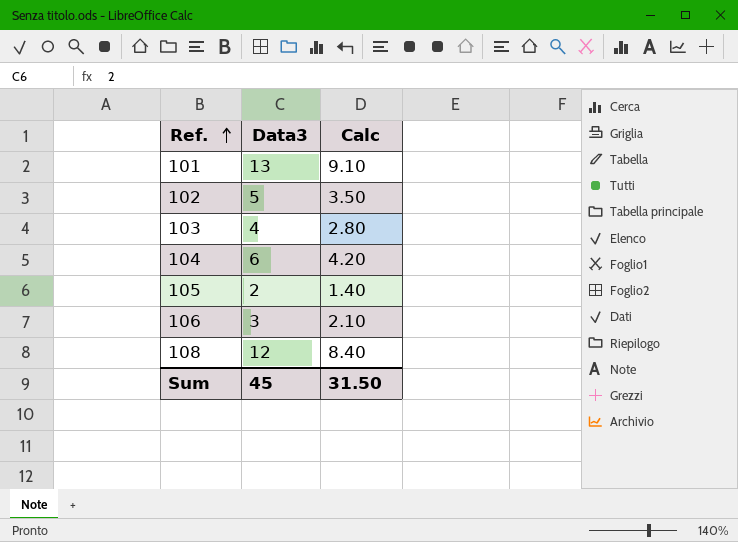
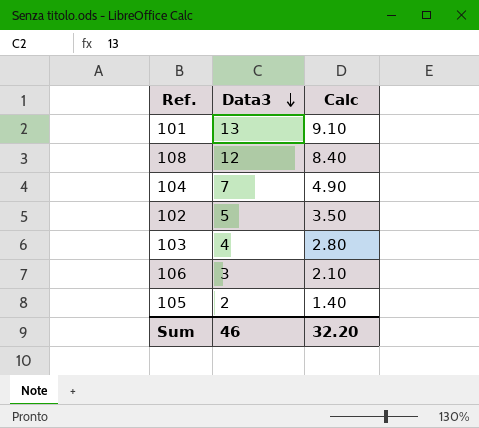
row order: Ref. ascending -> Data3 descending
104 | Data3: 6 -> 7
104 | Calc: 4.20 -> 4.90
Sum | Data3: 45 -> 46
Sum | Calc: 31.50 -> 32.20

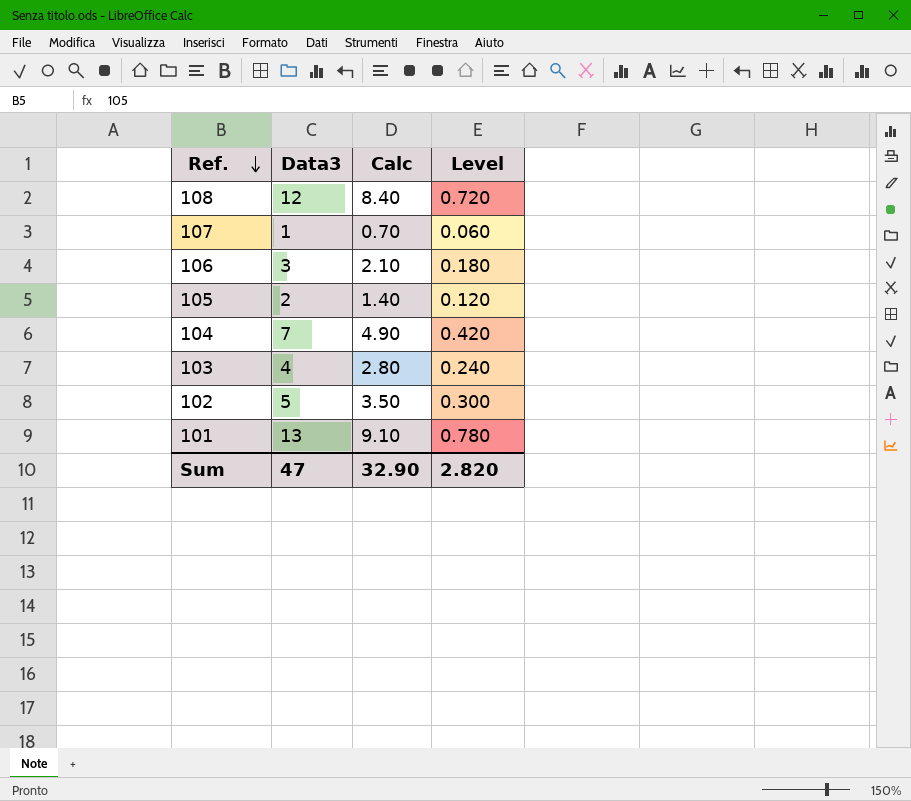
row order: Data3 descending -> Ref. descending
column Level | formula: none -> [Data3] * 0.06
row 107: none -> 1 | 0.70 | 0.060
Sum | Data3: 46 -> 47
Sum | Calc: 32.20 -> 32.90

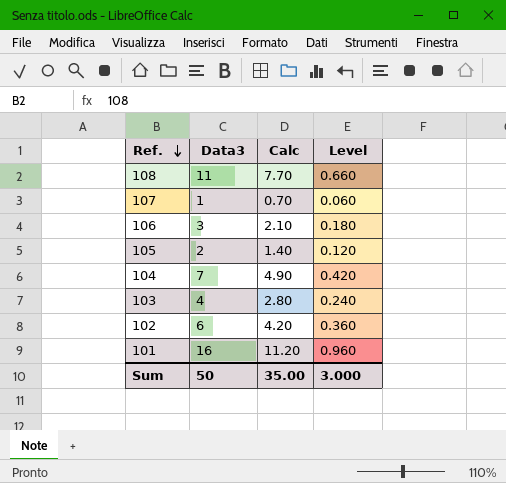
108 | Data3: 12 -> 11
108 | Calc: 8.40 -> 7.70
108 | Level: 0.720 -> 0.660
102 | Data3: 5 -> 6
102 | Calc: 3.50 -> 4.20
102 | Level: 0.300 -> 0.360
101 | Data3: 13 -> 16
101 | Calc: 9.10 -> 11.20
101 | Level: 0.780 -> 0.960
Sum | Data3: 47 -> 50
Sum | Calc: 32.90 -> 35.00
Sum | Level: 2.820 -> 3.000

